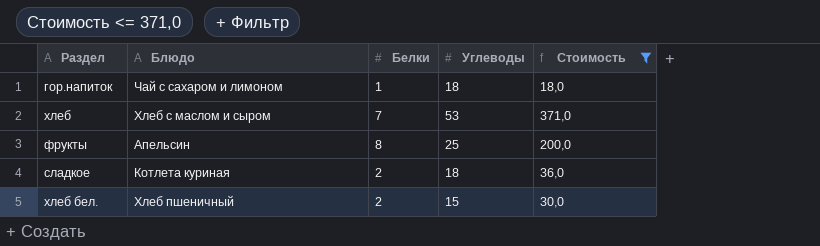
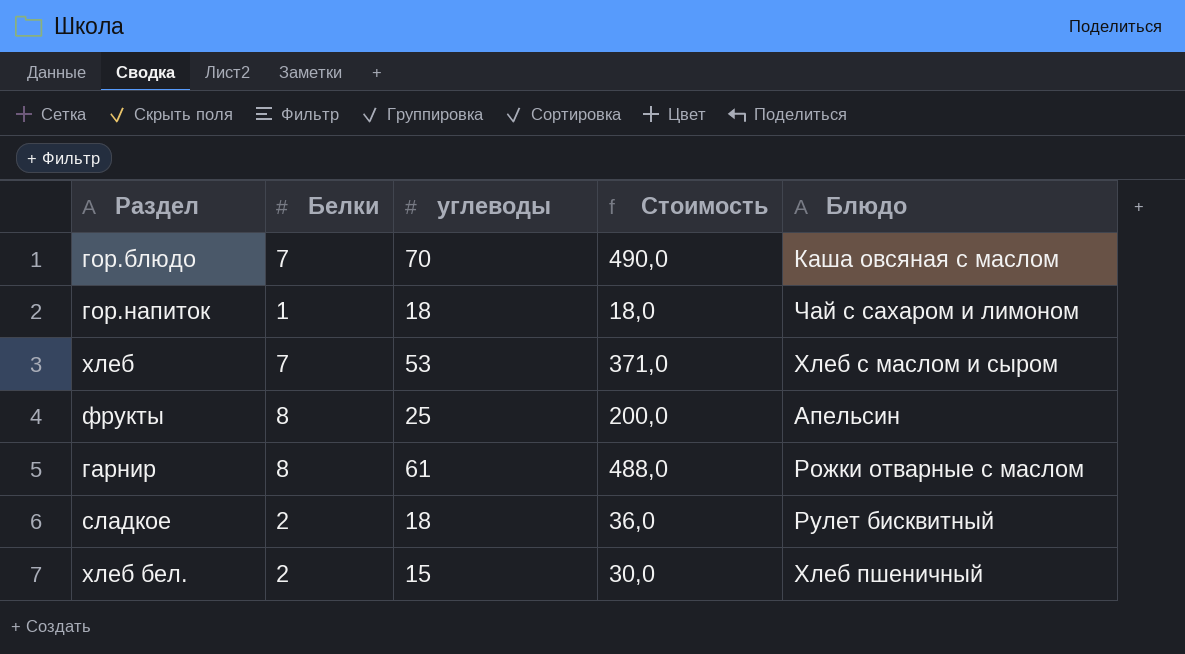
filter: Стоимость <= 371,0 -> none
column name: Углеводы -> углеводы
column Блюдо | position: 2 -> 5
сладкое | Блюдо: Котлета куриная -> Рулет бисквитный

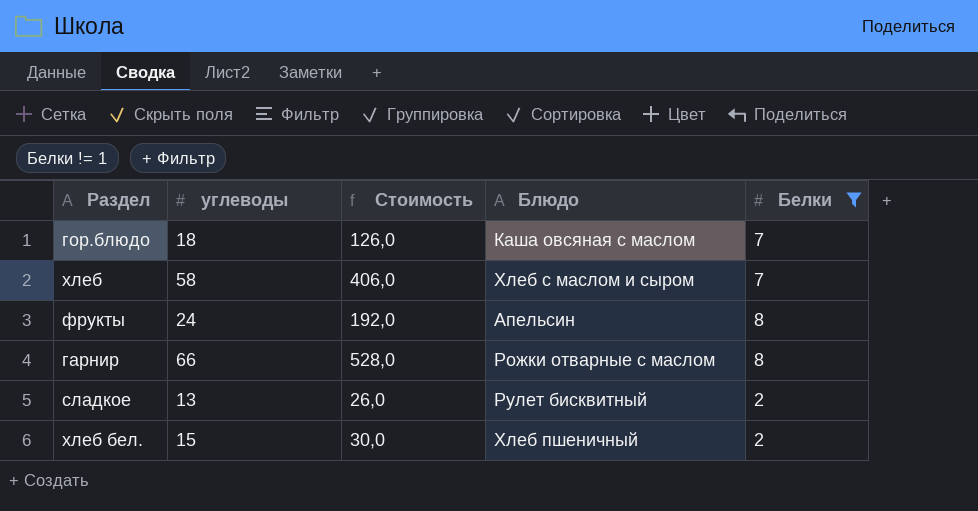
filter: none -> Белки != 1
column Белки | position: 2 -> 5
гор.блюдо | углеводы: 70 -> 18
гор.блюдо | Стоимость: 490,0 -> 126,0
хлеб | углеводы: 53 -> 58
хлеб | Стоимость: 371,0 -> 406,0
фрукты | углеводы: 25 -> 24
фрукты | Стоимость: 200,0 -> 192,0
гарнир | углеводы: 61 -> 66
гарнир | Стоимость: 488,0 -> 528,0
сладкое | углеводы: 18 -> 13
сладкое | Стоимость: 36,0 -> 26,0

